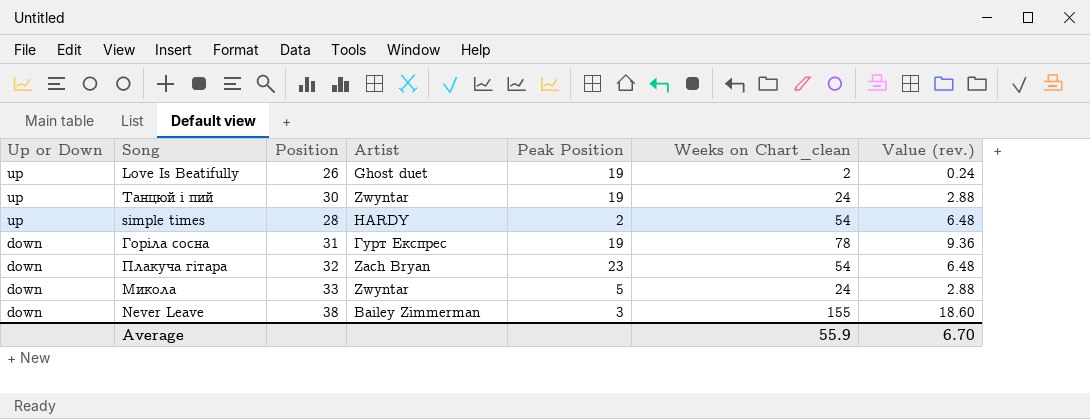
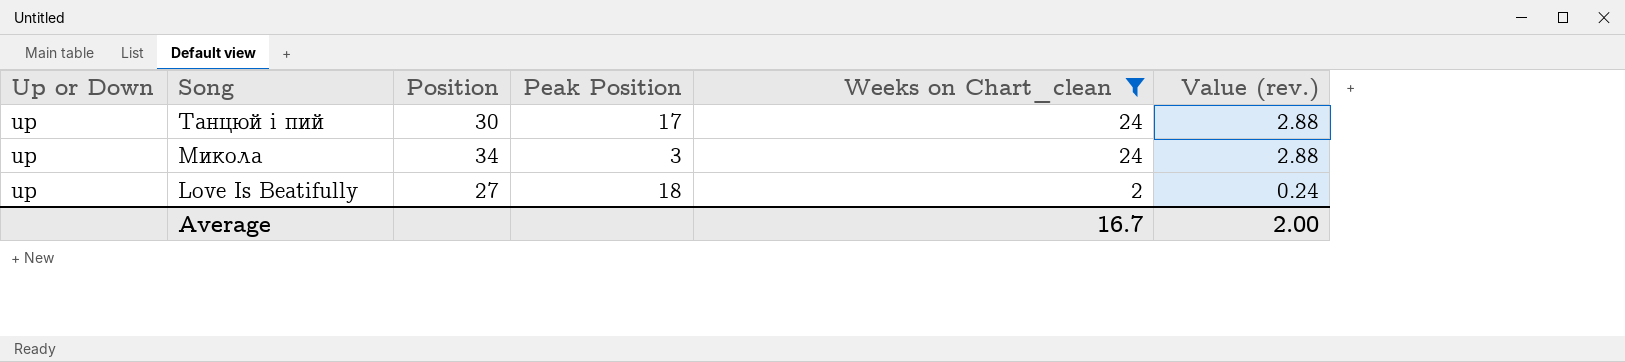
filter: none -> Weeks on Chart_clean <= 24
row order: Up or Down descending -> Song descending
column Artist | position: 4 -> none
Танцюй і пий | Peak Position: 19 -> 17
Микола | Up or Down: down -> up
Микола | Position: 33 -> 34
Микола | Peak Position: 5 -> 3
Love Is Beatifully | Position: 26 -> 27
Love Is Beatifully | Peak Position: 19 -> 18
Average | Weeks on Chart_clean: 55.9 -> 16.7
Average | Value (rev.): 6.70 -> 2.00

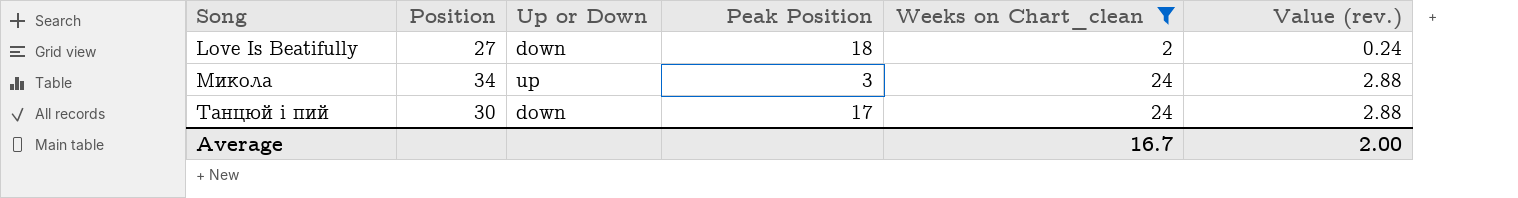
row order: Song descending -> Song ascending
column Up or Down | position: 1 -> 3
Love Is Beatifully | Up or Down: up -> down
Танцюй і пий | Up or Down: up -> down

